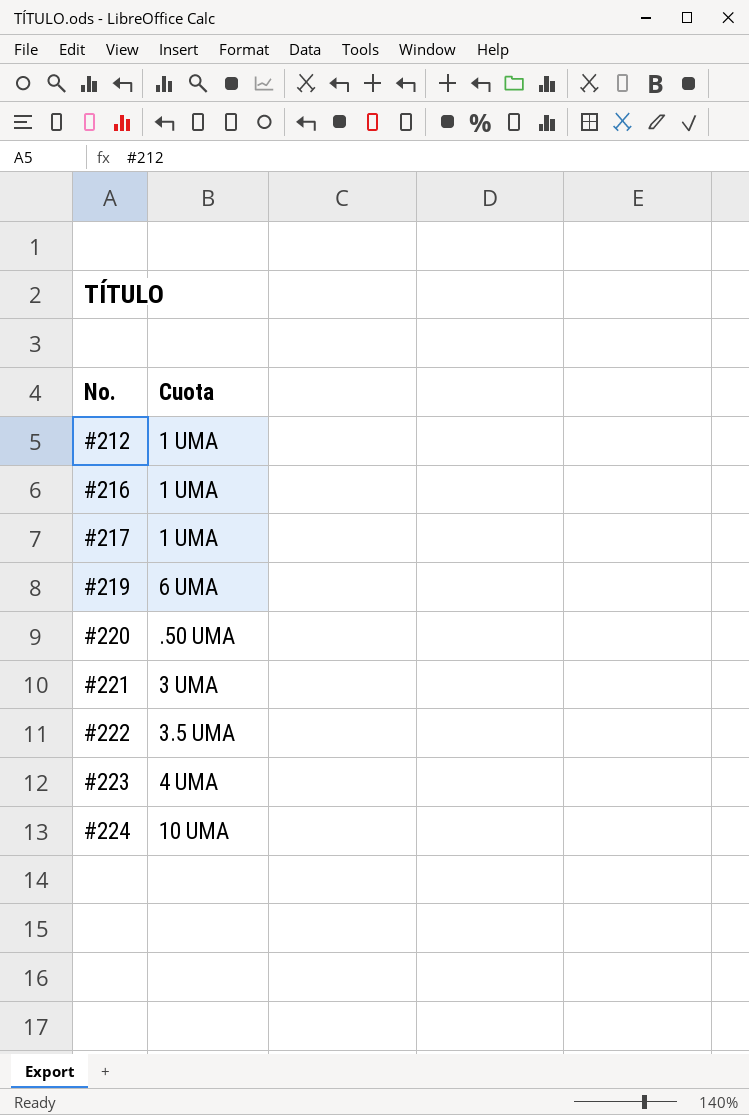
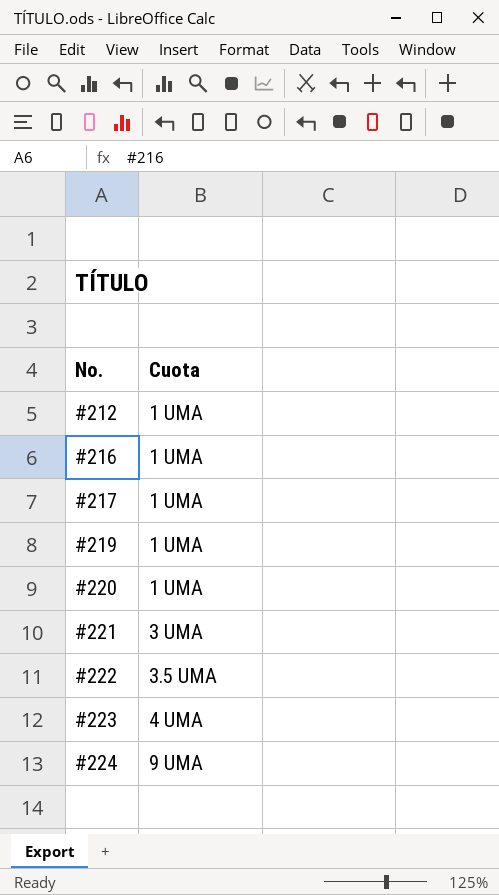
#219 | Cuota: 6 UMA -> 1 UMA
#220 | Cuota: .50 UMA -> 1 UMA
#224 | Cuota: 10 UMA -> 9 UMA

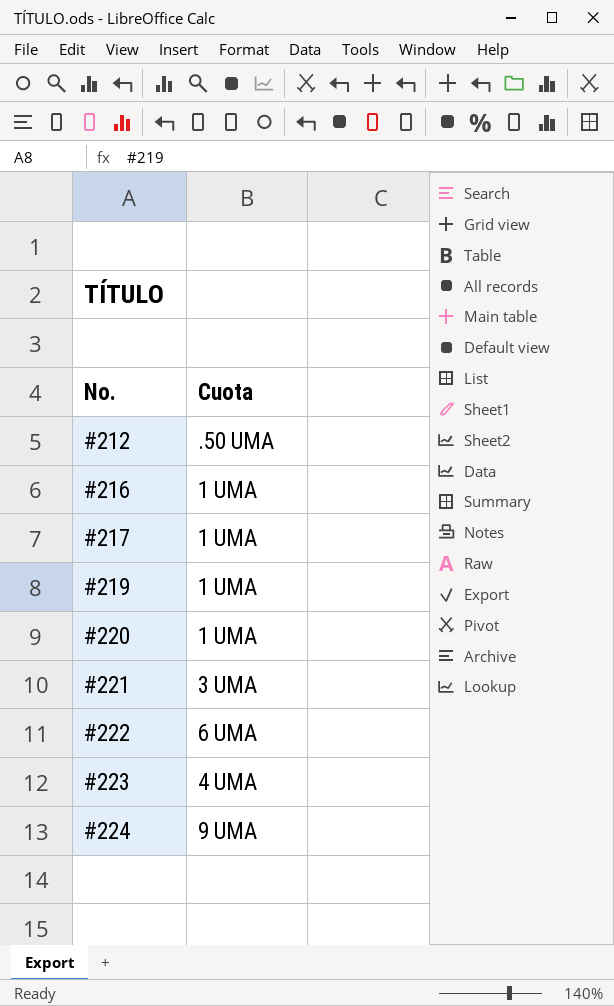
#212 | Cuota: 1 UMA -> .50 UMA
#222 | Cuota: 3.5 UMA -> 6 UMA

